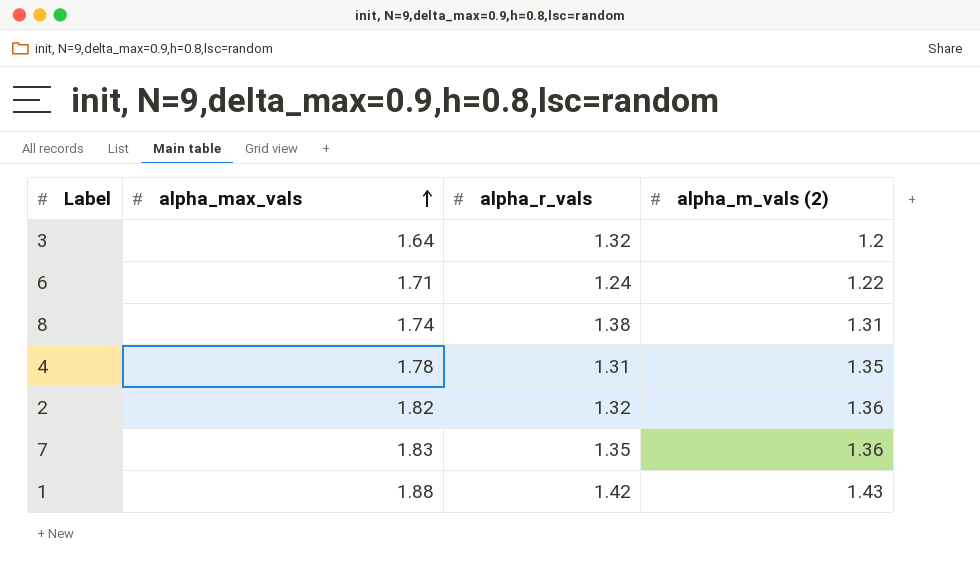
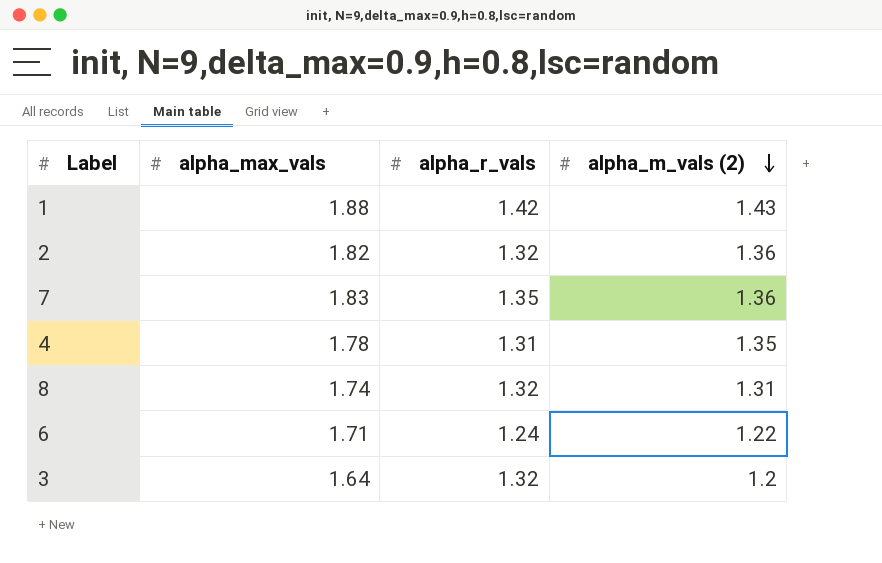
row order: alpha_max_vals ascending -> alpha_m_vals (2) descending
8 | alpha_r_vals: 1.38 -> 1.32

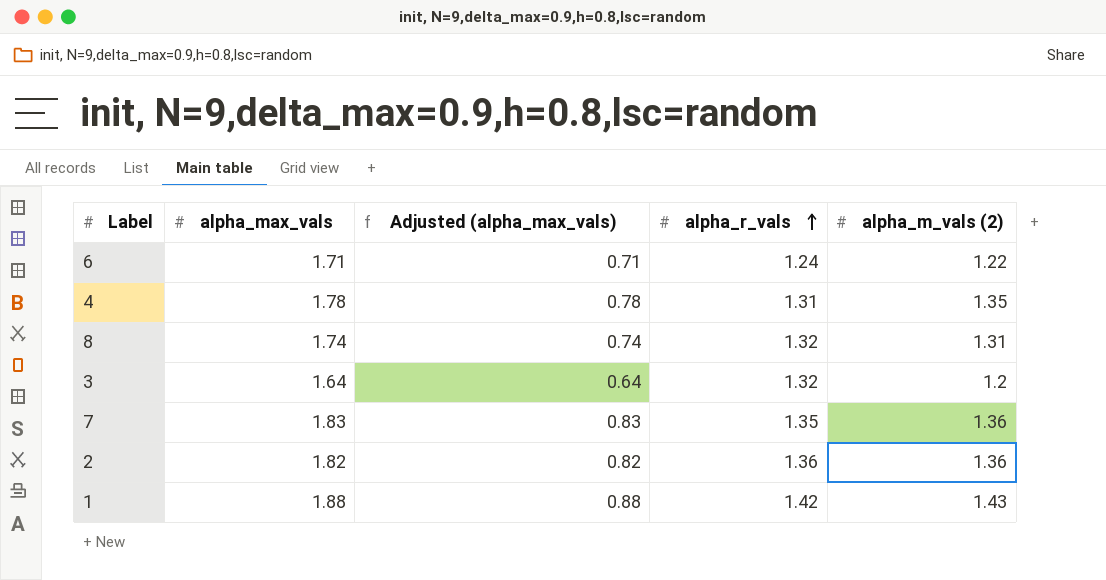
row order: alpha_m_vals (2) descending -> alpha_r_vals ascending
column Adjusted (alpha_max_vals) | formula: none -> [alpha_max_vals] - 1
2 | alpha_r_vals: 1.32 -> 1.36

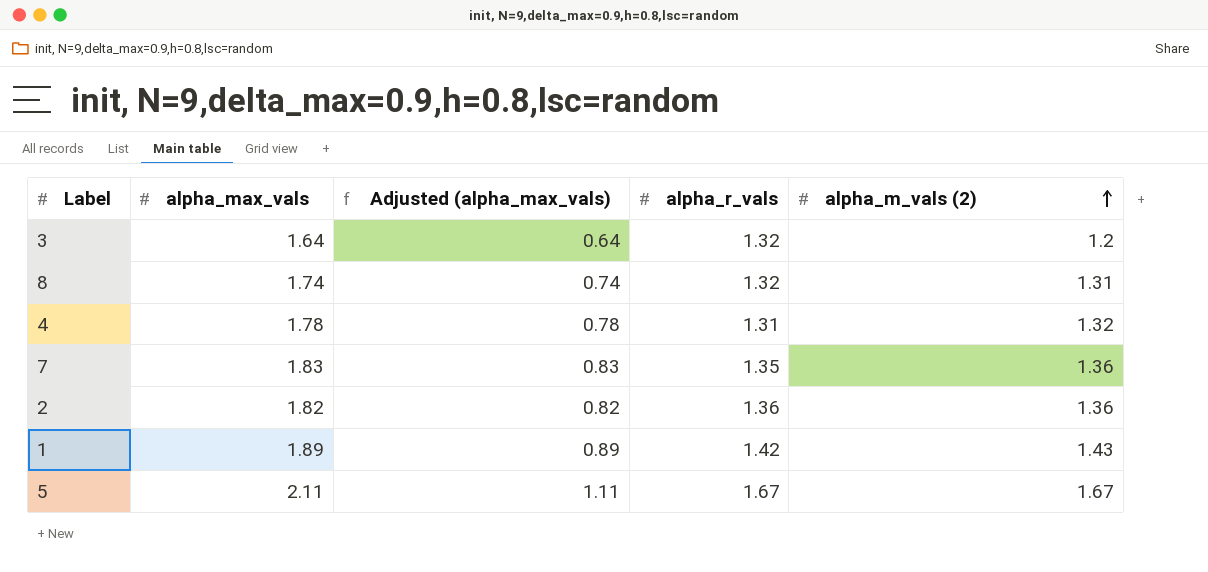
row order: alpha_r_vals ascending -> alpha_m_vals (2) ascending
row 6: 1.71 | 0.71 | 1.24 | 1.22 -> none
4 | alpha_m_vals (2): 1.35 -> 1.32
1 | alpha_max_vals: 1.88 -> 1.89
1 | Adjusted (alpha_max_vals): 0.88 -> 0.89
row 5: none -> 2.11 | 1.11 | 1.67 | 1.67

